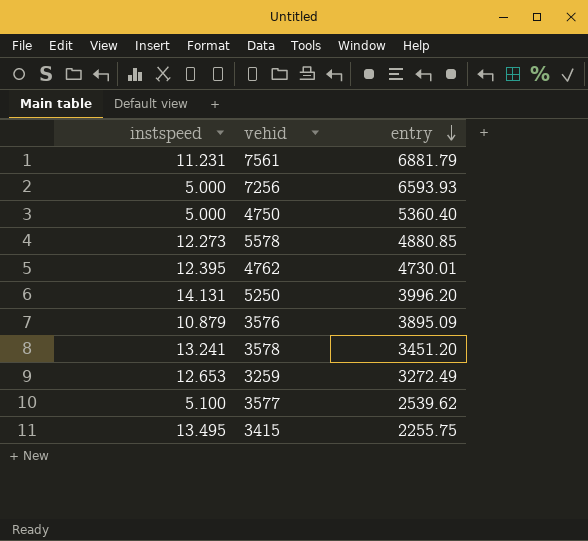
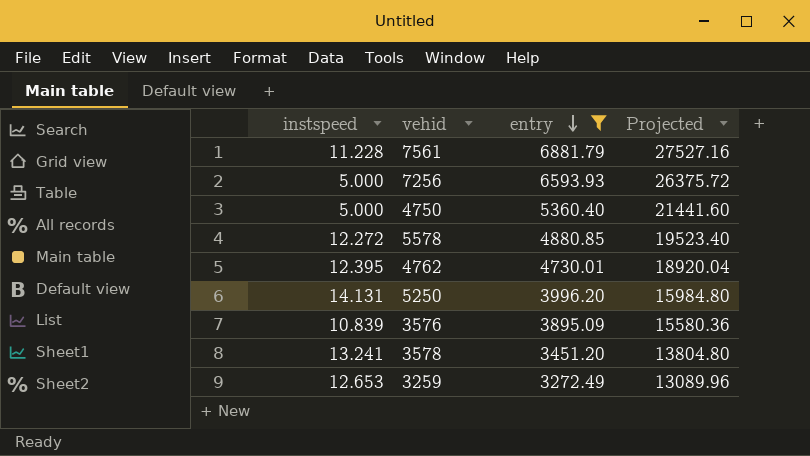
filter: none -> entry >= 3272.49
column Projected | formula: none -> [entry] * 4
7561 | instspeed: 11.231 -> 11.228
5578 | instspeed: 12.273 -> 12.272
3576 | instspeed: 10.879 -> 10.839

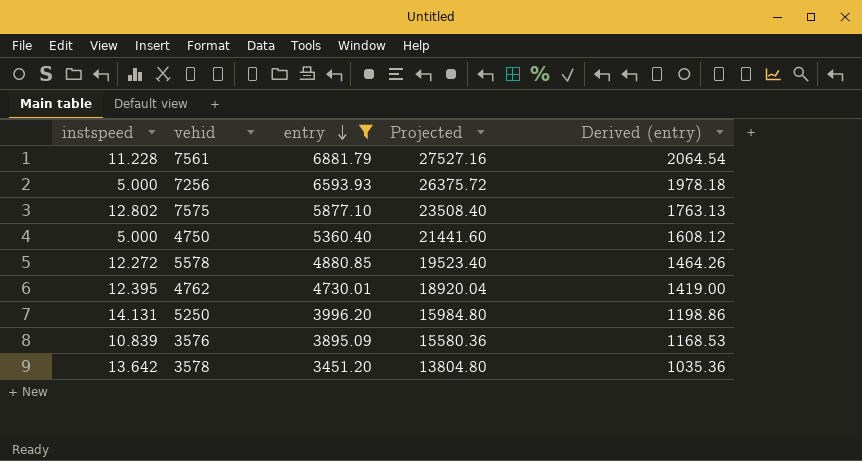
column Derived (entry) | formula: none -> [entry] * 0.3
row 3259: 12.653 | 3272.49 | 13089.96 -> none
row 7575: none -> 12.802 | 5877.10 | 23508.40 | 1763.13
3578 | instspeed: 13.241 -> 13.642

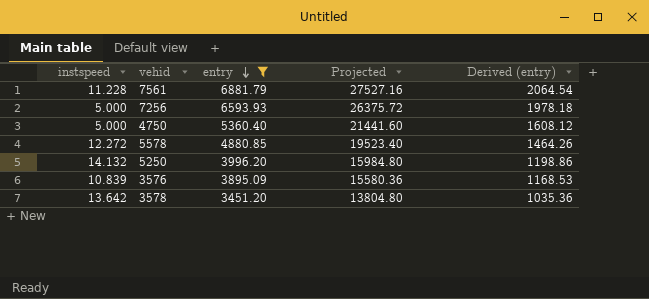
row 7575: 12.802 | 5877.10 | 23508.40 | 1763.13 -> none
row 4762: 12.395 | 4730.01 | 18920.04 | 1419.00 -> none
5250 | instspeed: 14.131 -> 14.132

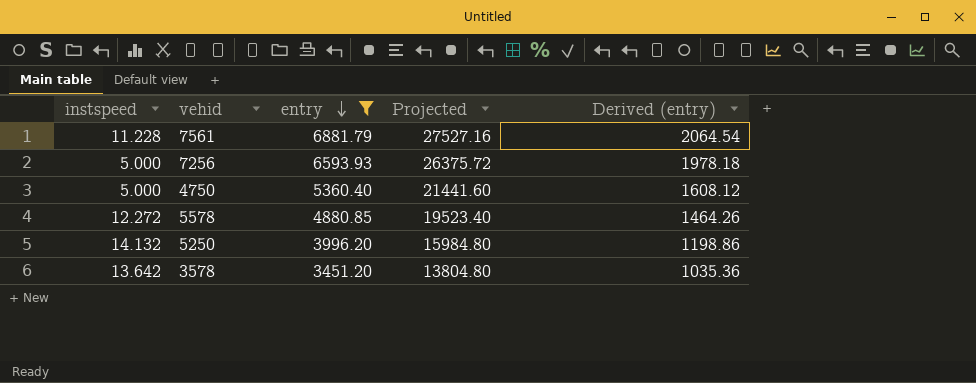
row 3576: 10.839 | 3895.09 | 15580.36 | 1168.53 -> none

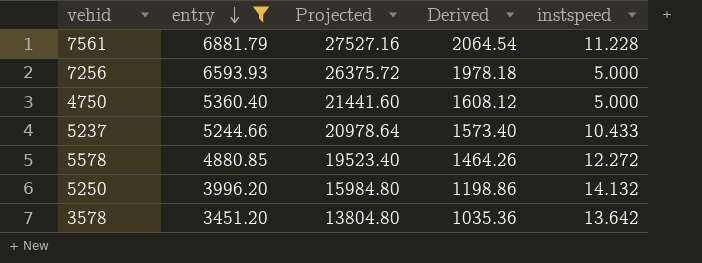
column name: Derived (entry) -> Derived
column instspeed | position: 1 -> 5
row 5237: none -> 5244.66 | 20978.64 | 1573.40 | 10.433

